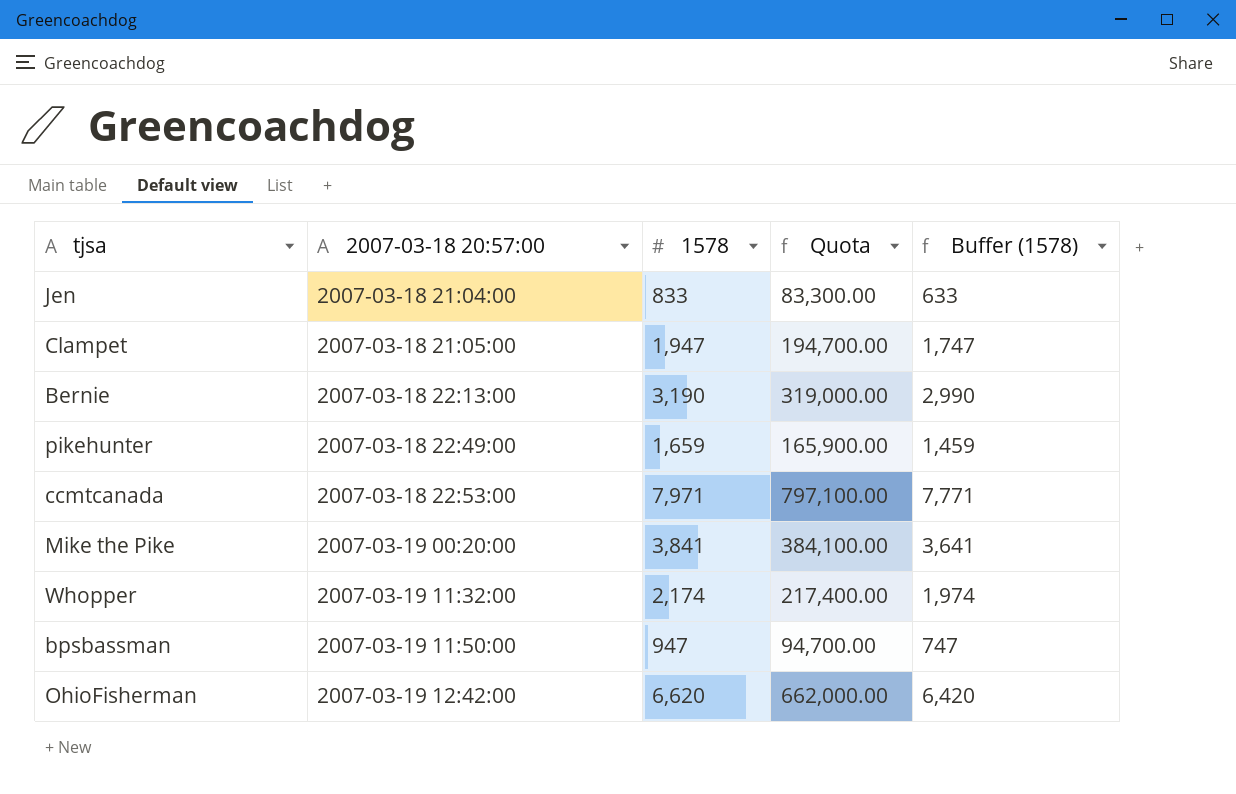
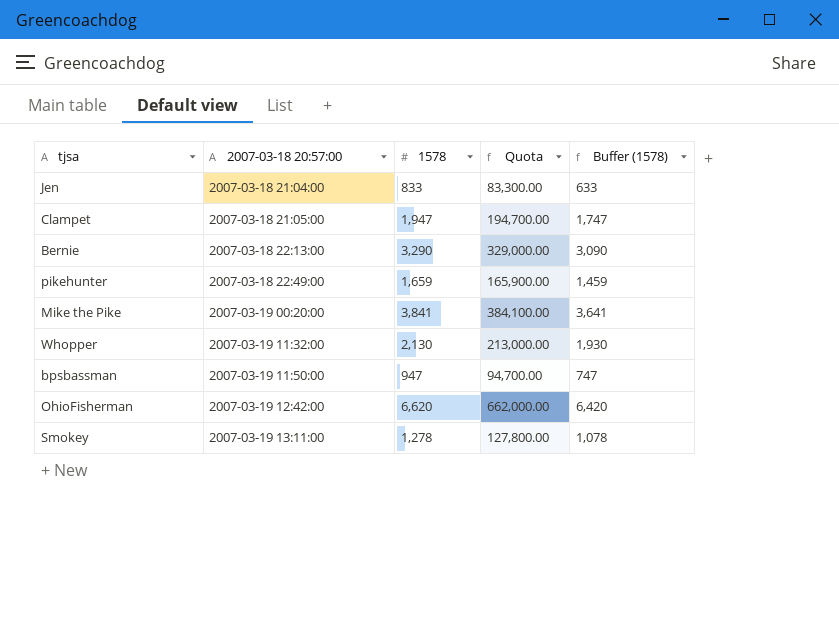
row ccmtcanada: 2007-03-18 22:53:00 | 7,971 | 797,100.00 | 7,771 -> none
Bernie | 1578: 3,190 -> 3,290
Bernie | Quota: 319,000.00 -> 329,000.00
Bernie | Buffer (1578): 2,990 -> 3,090
Whopper | 1578: 2,174 -> 2,130
Whopper | Quota: 217,400.00 -> 213,000.00
Whopper | Buffer (1578): 1,974 -> 1,930
row Smokey: none -> 2007-03-19 13:11:00 | 1,278 | 127,800.00 | 1,078

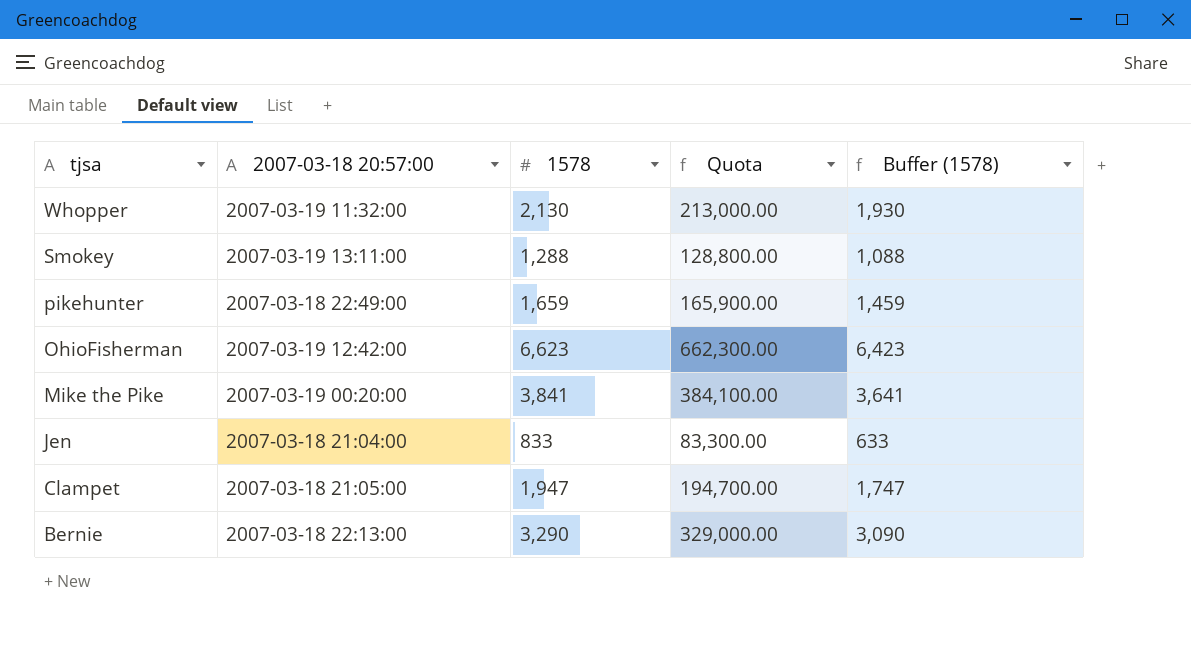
row order: 2007-03-18 20:57:00 ascending -> tjsa descending
row bpsbassman: 2007-03-19 11:50:00 | 947 | 94,700.00 | 747 -> none
Smokey | 1578: 1,278 -> 1,288
Smokey | Quota: 127,800.00 -> 128,800.00
Smokey | Buffer (1578): 1,078 -> 1,088
OhioFisherman | 1578: 6,620 -> 6,623
OhioFisherman | Quota: 662,000.00 -> 662,300.00
OhioFisherman | Buffer (1578): 6,420 -> 6,423

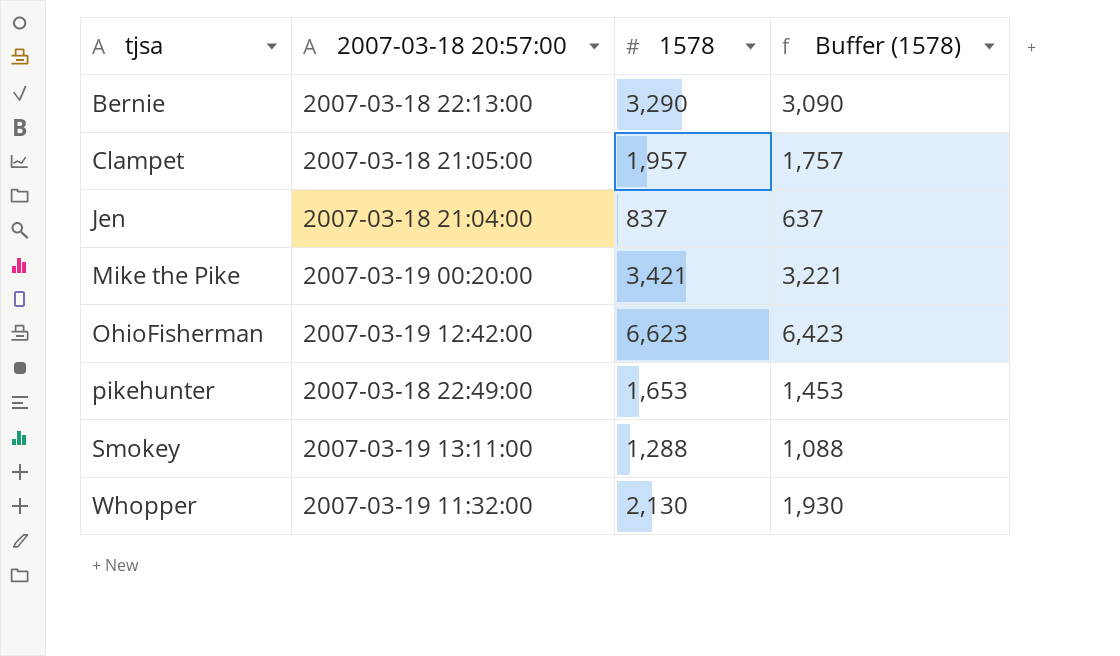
row order: tjsa descending -> tjsa ascending
column Quota | formula: [1578] * 100 -> none
Clampet | 1578: 1,947 -> 1,957
Clampet | Buffer (1578): 1,747 -> 1,757
Jen | 1578: 833 -> 837
Jen | Buffer (1578): 633 -> 637
Mike the Pike | 1578: 3,841 -> 3,421
Mike the Pike | Buffer (1578): 3,641 -> 3,221
pikehunter | 1578: 1,659 -> 1,653
pikehunter | Buffer (1578): 1,459 -> 1,453

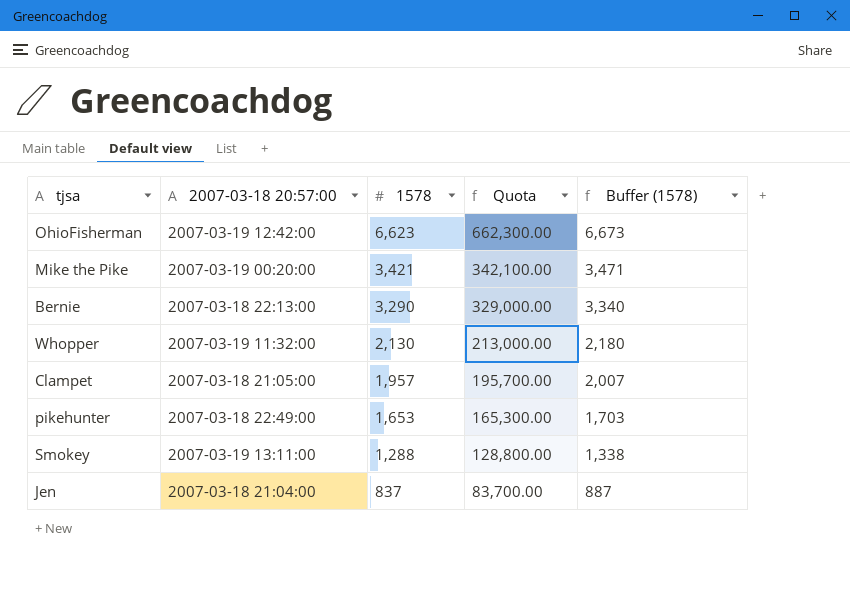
row order: tjsa ascending -> 1578 descending
column Quota | formula: none -> [1578] * 100
column Buffer (1578) | formula: [1578] - 200 -> [1578] + 50

